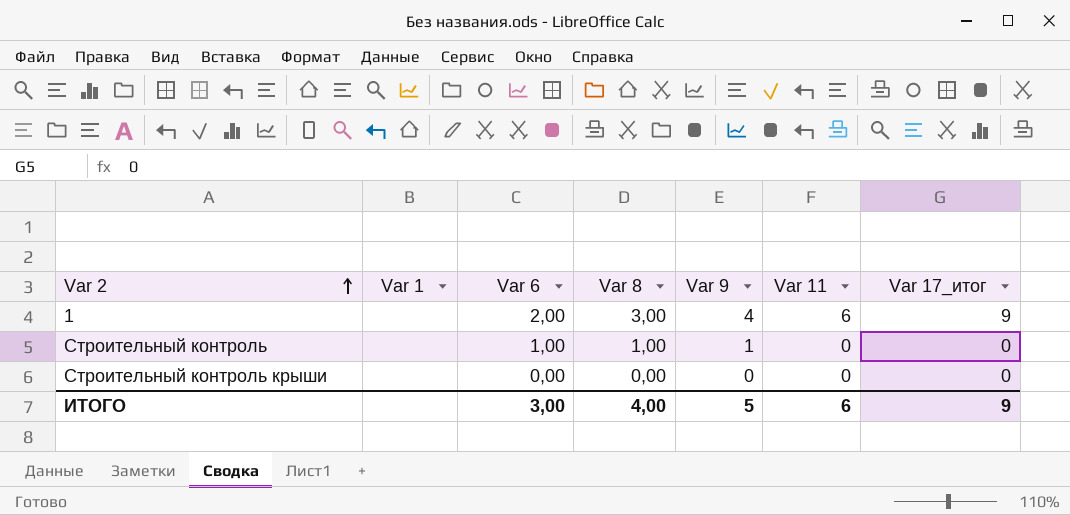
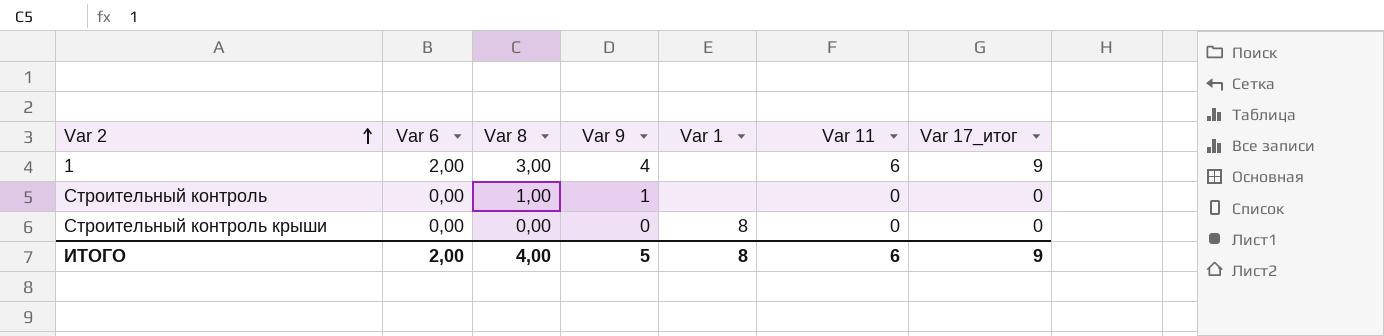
column Var 1 | position: 2 -> 5
Строительный контроль | Var 6: 1,00 -> 0,00
Строительный контроль крыши | Var 1: none -> 8
ИТОГО | Var 6: 3,00 -> 2,00
ИТОГО | Var 1: none -> 8

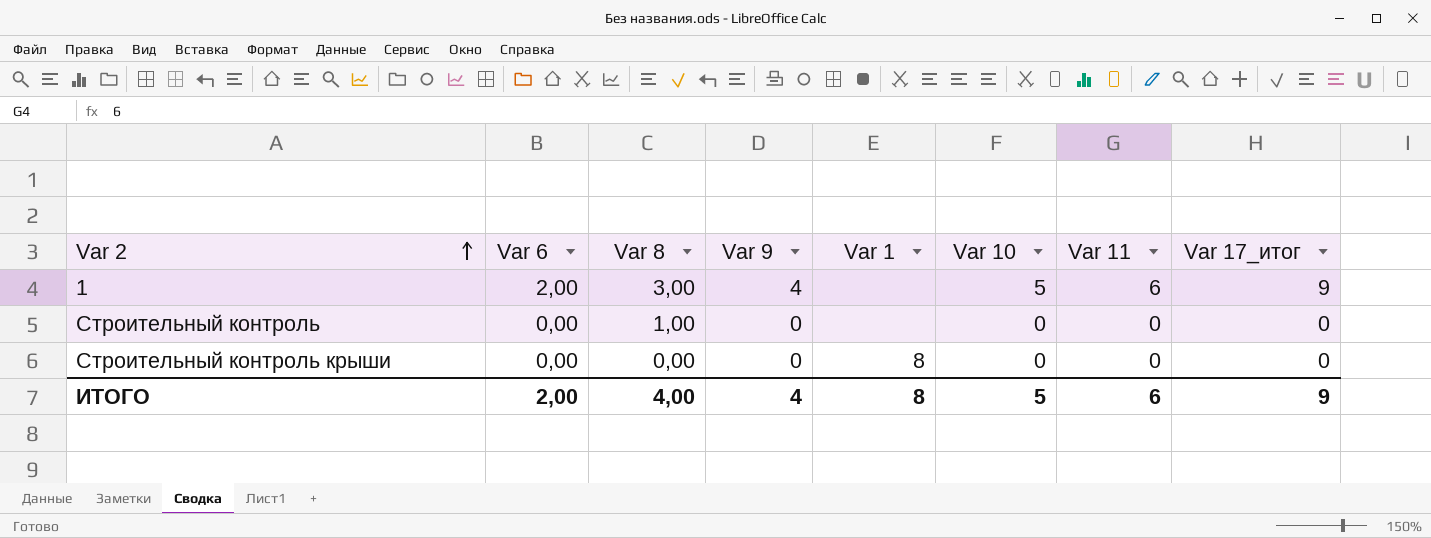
column Var 10 | position: none -> 6
Строительный контроль | Var 9: 1 -> 0
ИТОГО | Var 9: 5 -> 4

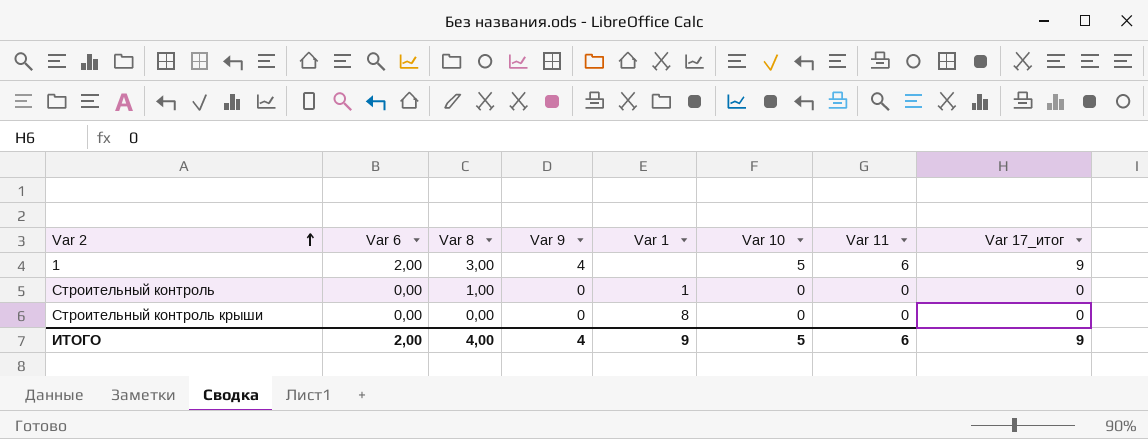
Строительный контроль | Var 1: none -> 1
ИТОГО | Var 1: 8 -> 9

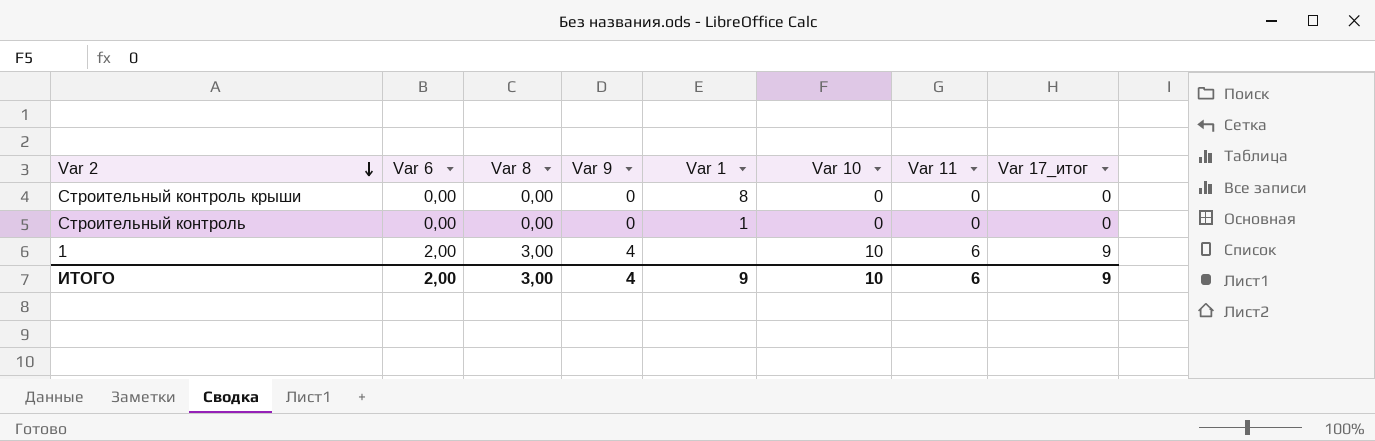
row order: Var 2 ascending -> Var 2 descending
Строительный контроль | Var 8: 1,00 -> 0,00
1 | Var 10: 5 -> 10
ИТОГО | Var 8: 4,00 -> 3,00
ИТОГО | Var 10: 5 -> 10

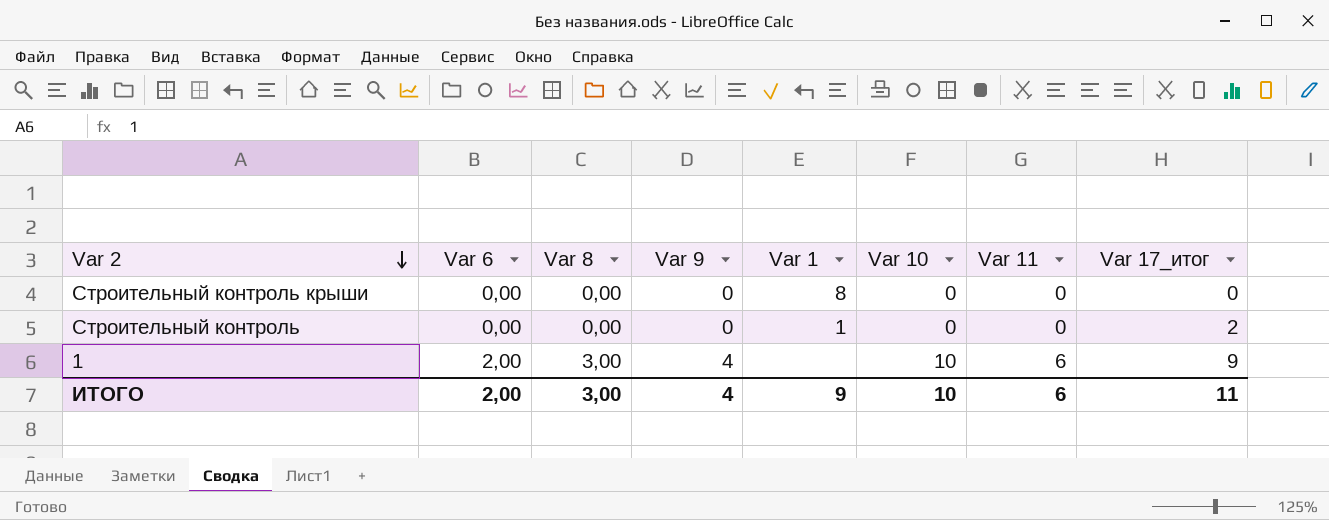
Строительный контроль | Var 17_итог: 0 -> 2
ИТОГО | Var 17_итог: 9 -> 11

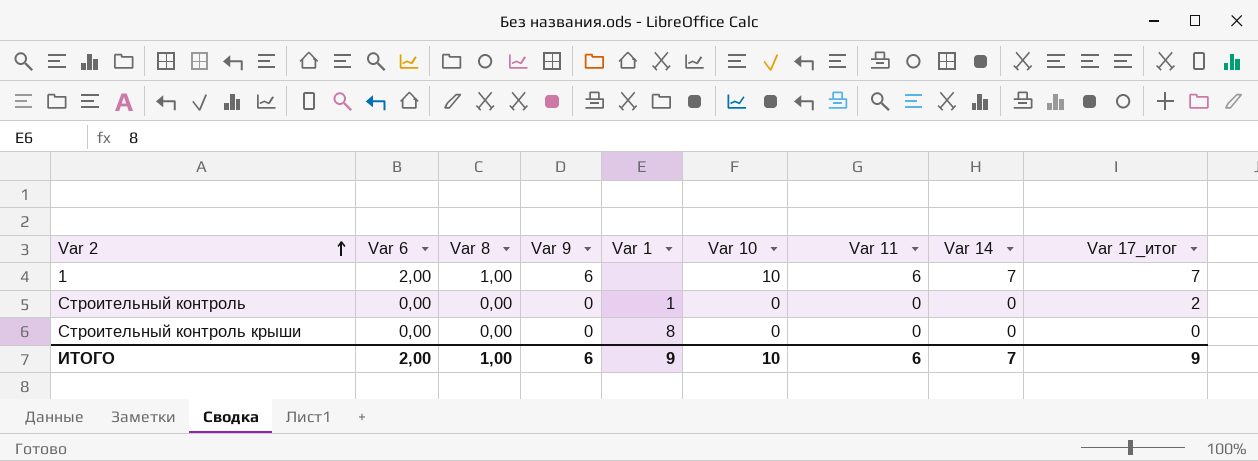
row order: Var 2 descending -> Var 2 ascending
column Var 14 | position: none -> 8
1 | Var 8: 3,00 -> 1,00
1 | Var 9: 4 -> 6
1 | Var 17_итог: 9 -> 7
ИТОГО | Var 8: 3,00 -> 1,00
ИТОГО | Var 9: 4 -> 6
ИТОГО | Var 17_итог: 11 -> 9

